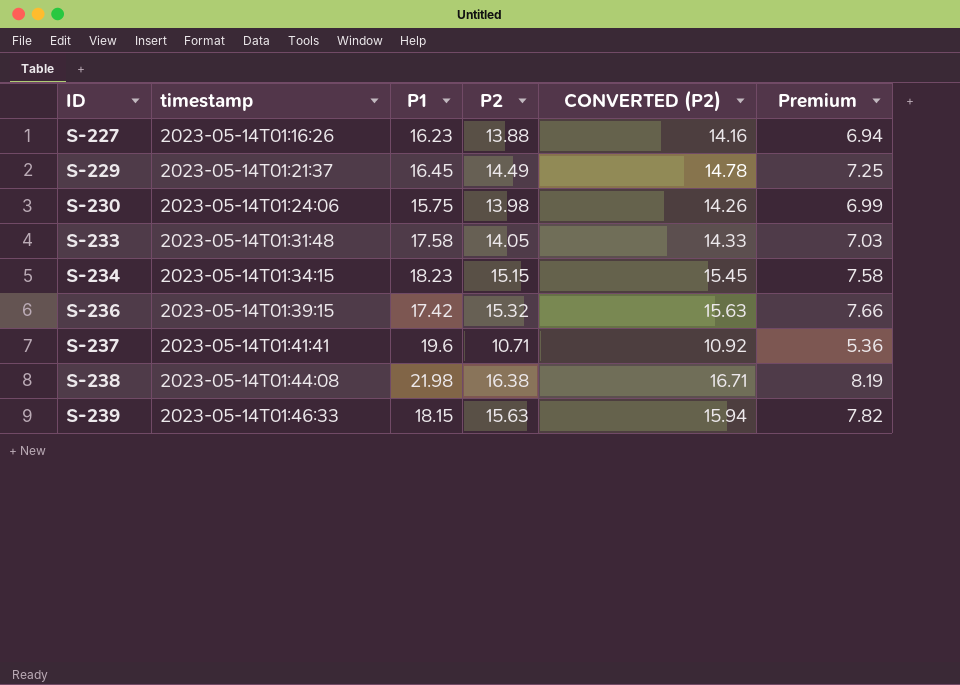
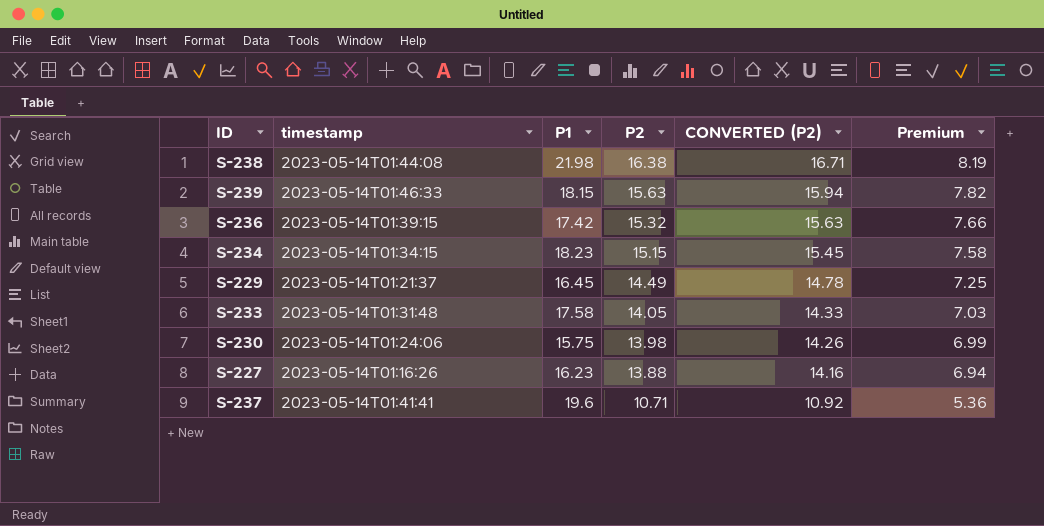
row order: ID ascending -> P2 descending

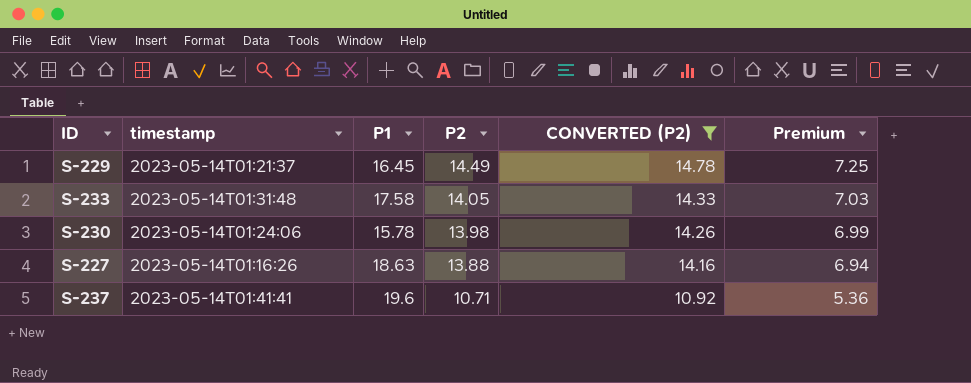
filter: none -> CONVERTED (P2) <= 14.78
S-230 | P1: 15.75 -> 15.78
S-227 | P1: 16.23 -> 18.63

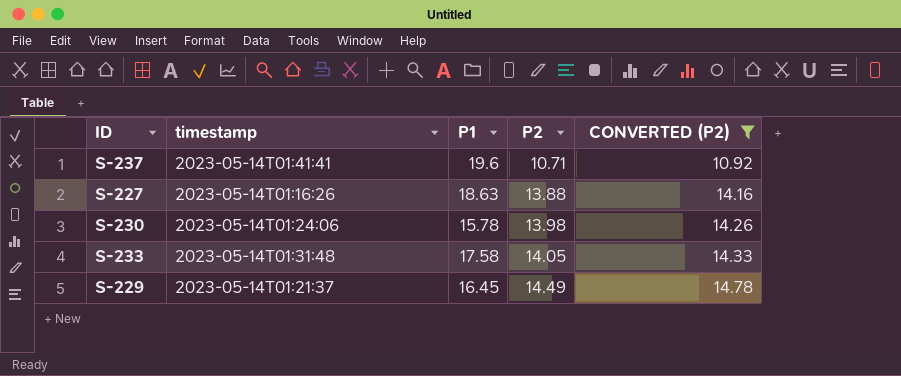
row order: P2 descending -> P2 ascending
column Premium | formula: [P2] * 0.5 -> none

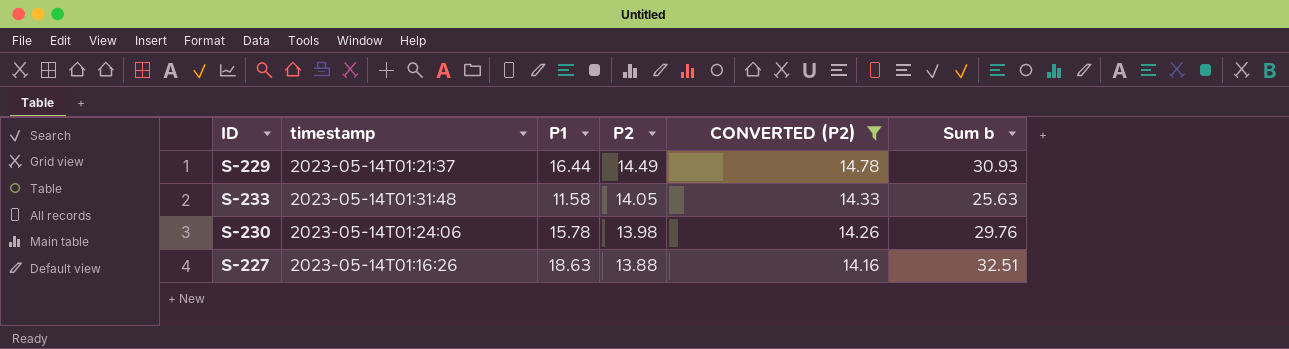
row order: P2 ascending -> P2 descending
column Sum b | formula: none -> [P1] + [P2]
row S-237: 2023-05-14T01:41:41 | 19.6 | 10.71 | 10.92 -> none
S-229 | P1: 16.45 -> 16.44
S-233 | P1: 17.58 -> 11.58

